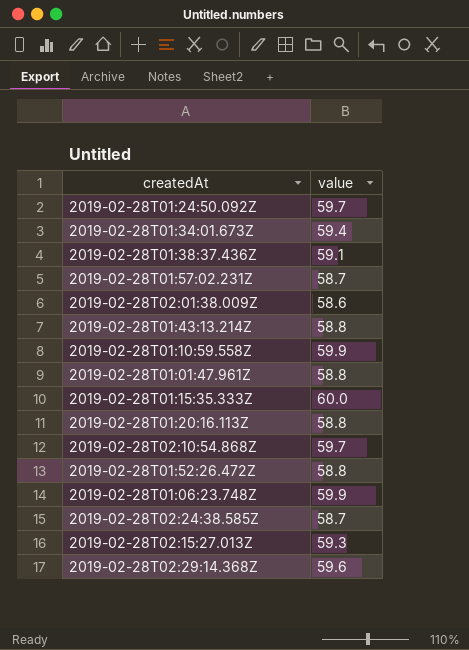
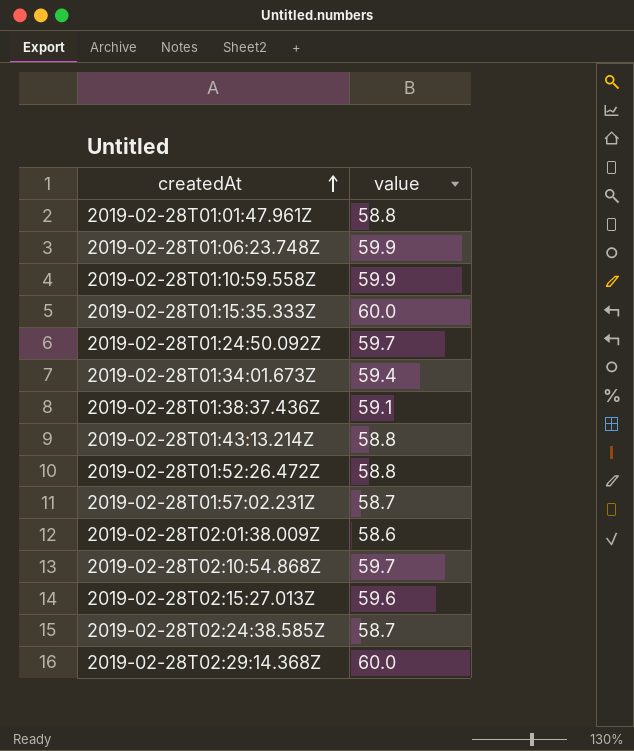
row order: none -> createdAt ascending
row 2019-02-28T01:20:16.113Z: 58.8 -> none
2019-02-28T02:15:27.013Z | value: 59.3 -> 59.6
2019-02-28T02:29:14.368Z | value: 59.6 -> 60.0

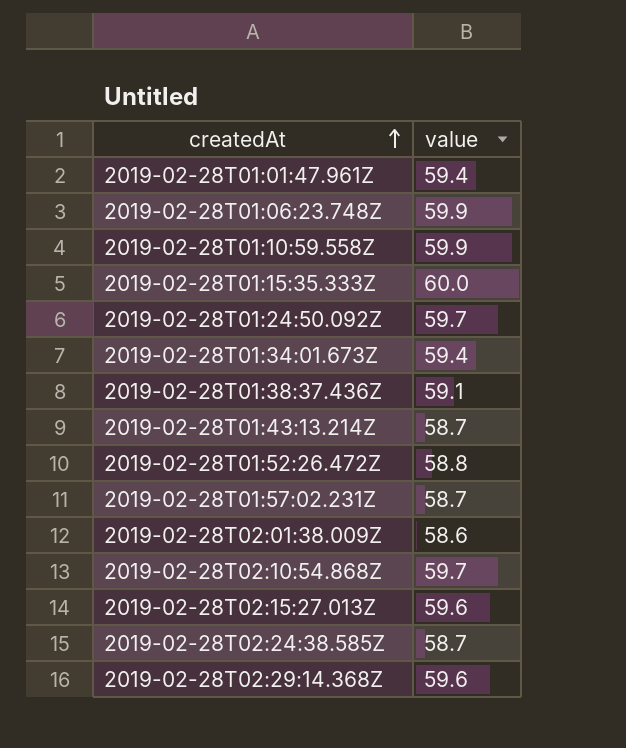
2019-02-28T01:01:47.961Z | value: 58.8 -> 59.4
2019-02-28T01:43:13.214Z | value: 58.8 -> 58.7
2019-02-28T02:29:14.368Z | value: 60.0 -> 59.6

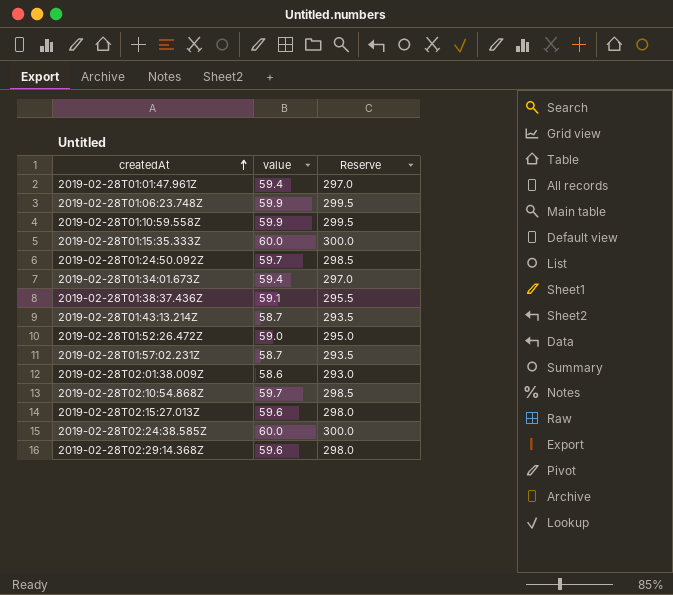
column Reserve | formula: none -> [value] * 5
2019-02-28T01:52:26.472Z | value: 58.8 -> 59.0
2019-02-28T02:24:38.585Z | value: 58.7 -> 60.0

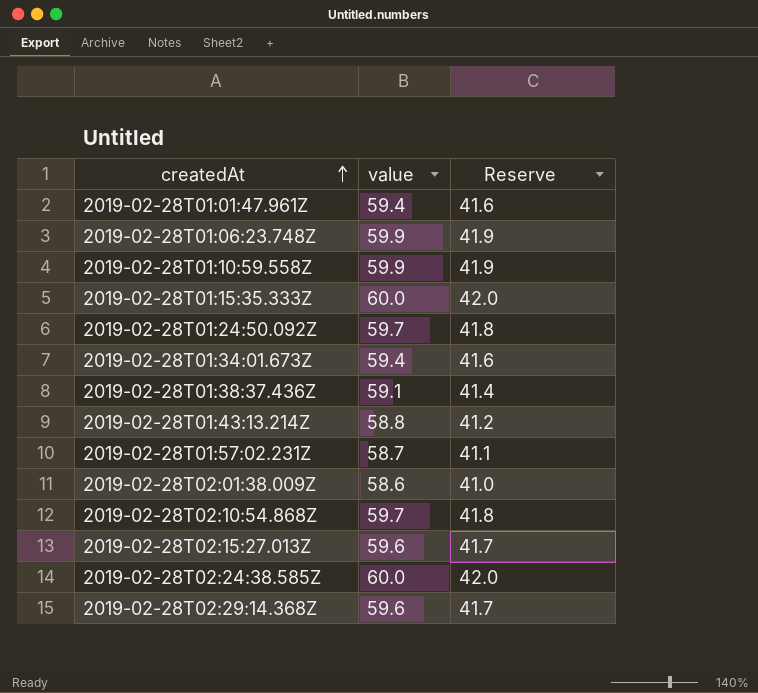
column Reserve | formula: [value] * 5 -> [value] * 0.7
row 2019-02-28T01:52:26.472Z: 59.0 | 295.0 -> none
2019-02-28T01:43:13.214Z | value: 58.7 -> 58.8

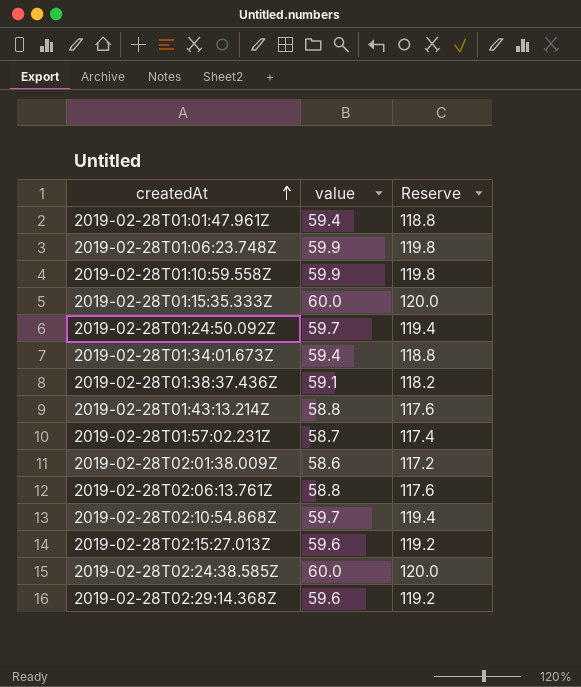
column Reserve | formula: [value] * 0.7 -> [value] * 2
row 2019-02-28T02:06:13.761Z: none -> 58.8 | 117.6

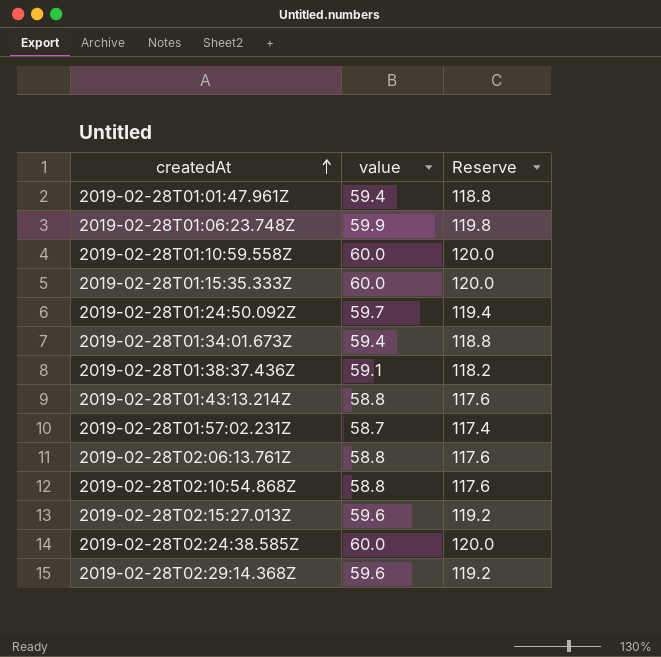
row 2019-02-28T02:01:38.009Z: 58.6 | 117.2 -> none
2019-02-28T01:10:59.558Z | value: 59.9 -> 60.0
2019-02-28T01:10:59.558Z | Reserve: 119.8 -> 120.0
2019-02-28T02:10:54.868Z | value: 59.7 -> 58.8
2019-02-28T02:10:54.868Z | Reserve: 119.4 -> 117.6

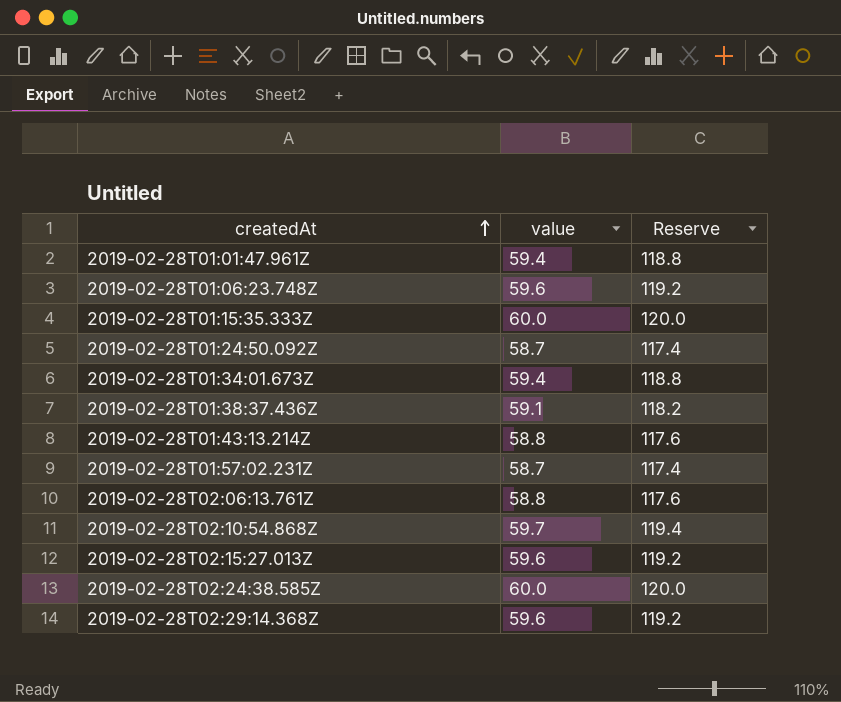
row 2019-02-28T01:10:59.558Z: 60.0 | 120.0 -> none
2019-02-28T01:06:23.748Z | value: 59.9 -> 59.6
2019-02-28T01:06:23.748Z | Reserve: 119.8 -> 119.2
2019-02-28T01:24:50.092Z | value: 59.7 -> 58.7
2019-02-28T01:24:50.092Z | Reserve: 119.4 -> 117.4
2019-02-28T02:10:54.868Z | value: 58.8 -> 59.7
2019-02-28T02:10:54.868Z | Reserve: 117.6 -> 119.4

